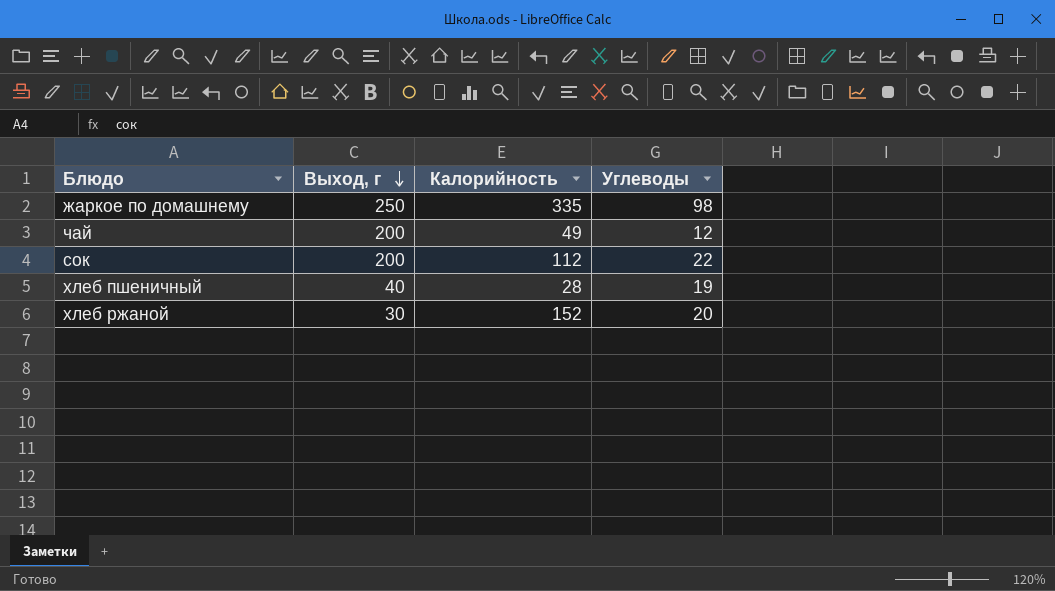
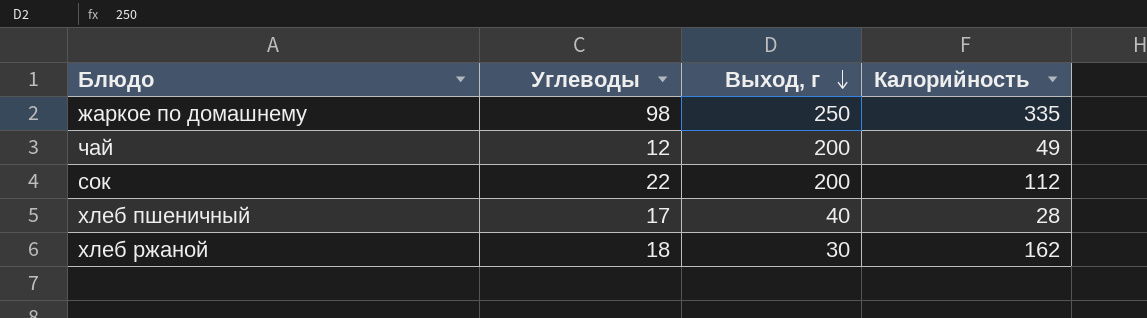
column Углеводы | position: 4 -> 2
хлеб пшеничный | Углеводы: 19 -> 17
хлеб ржаной | Углеводы: 20 -> 18
хлеб ржаной | Калорийность: 152 -> 162

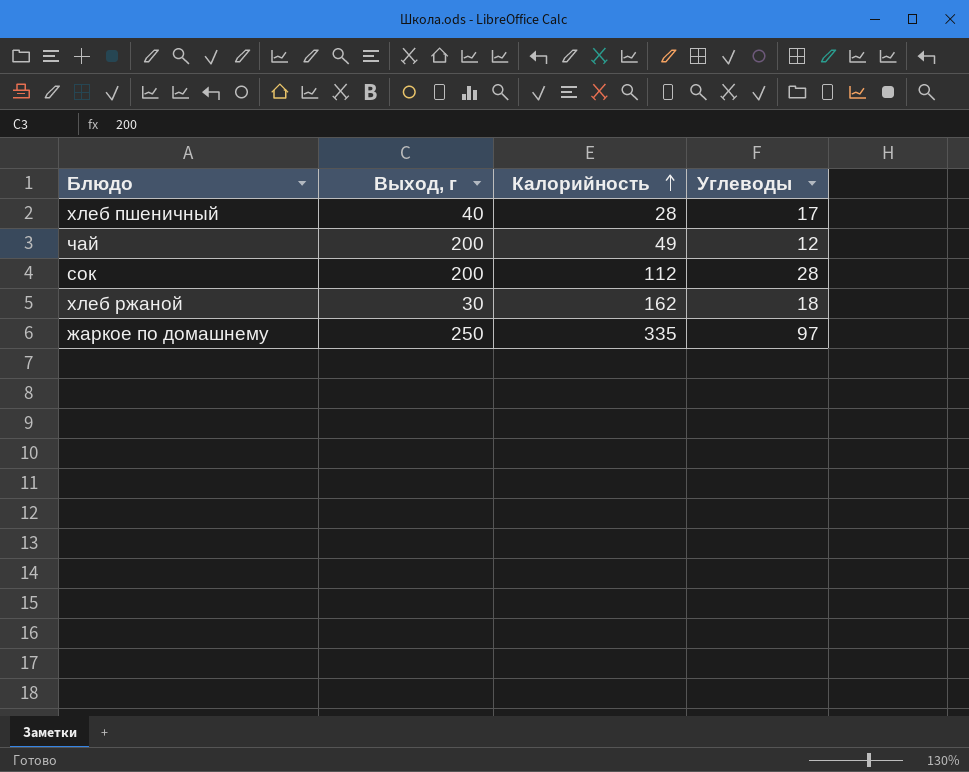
row order: Выход, г descending -> Калорийность ascending
column Углеводы | position: 2 -> 4
сок | Углеводы: 22 -> 28
жаркое по домашнему | Углеводы: 98 -> 97

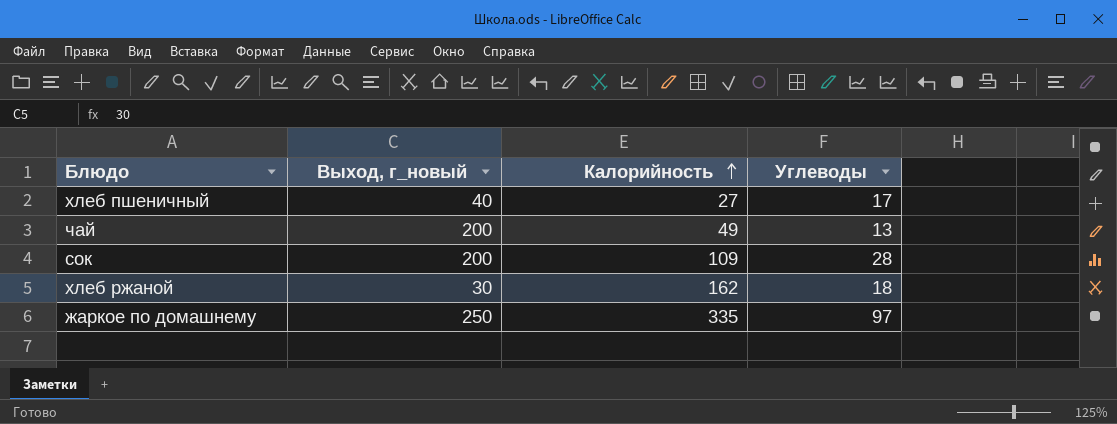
column name: Выход, г -> Выход, г_новый
хлеб пшеничный | Калорийность: 28 -> 27
чай | Углеводы: 12 -> 13
сок | Калорийность: 112 -> 109

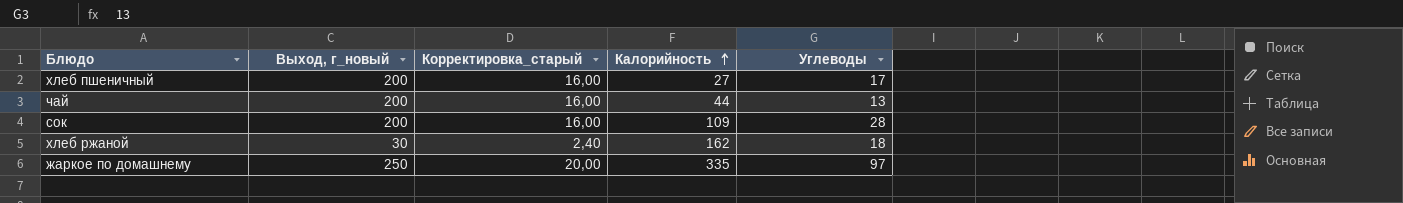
column Корректировка_старый | formula: none -> [Выход, г_новый] * 0,08
хлеб пшеничный | Выход, г_новый: 40 -> 200
чай | Калорийность: 49 -> 44

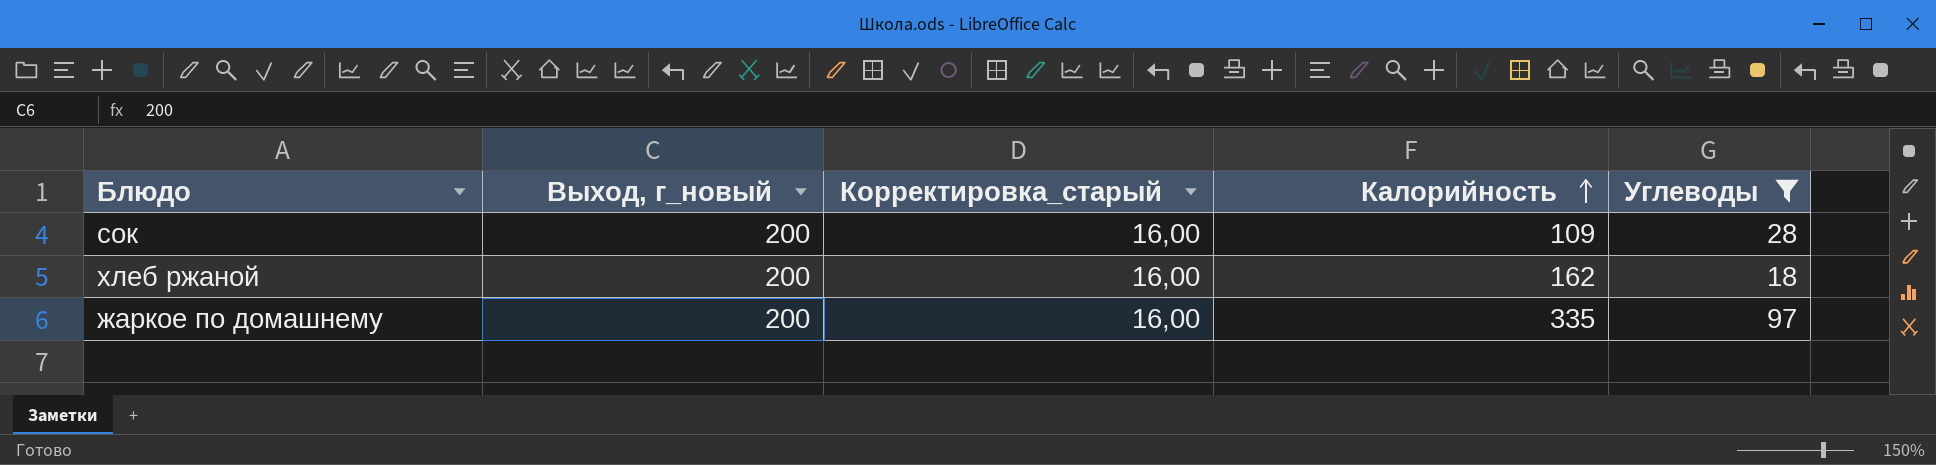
filter: none -> Углеводы >= 18
хлеб ржаной | Выход, г_новый: 30 -> 200
хлеб ржаной | Корректировка_старый: 2,40 -> 16,00
жаркое по домашнему | Выход, г_новый: 250 -> 200
жаркое по домашнему | Корректировка_старый: 20,00 -> 16,00

